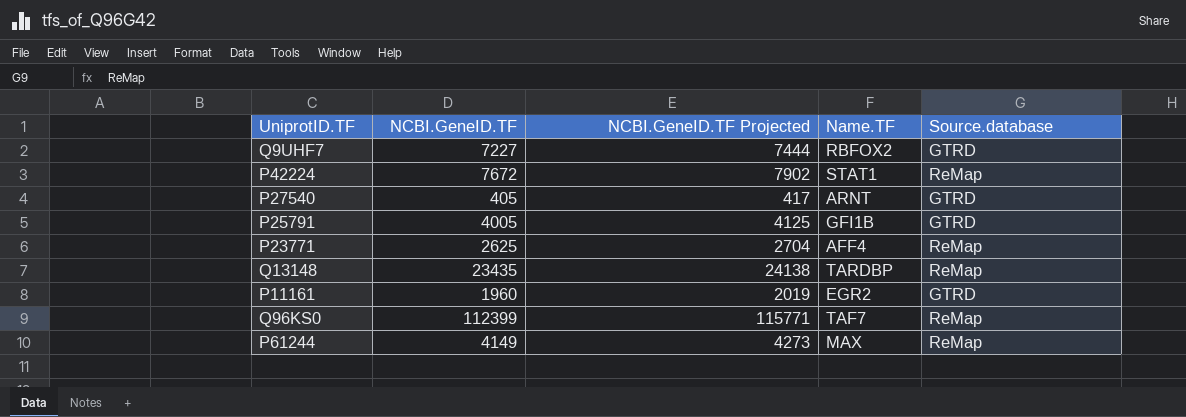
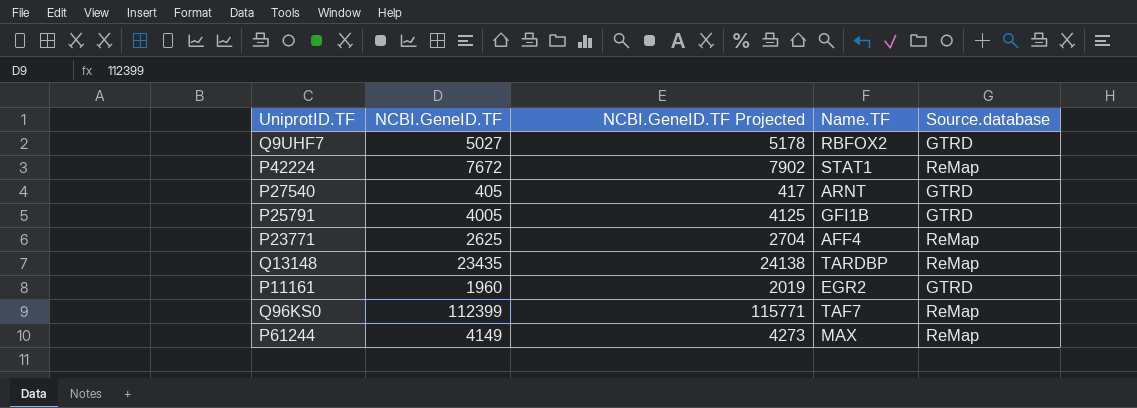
Q9UHF7 | NCBI.GeneID.TF: 7227 -> 5027
Q9UHF7 | NCBI.GeneID.TF Projected: 7444 -> 5178

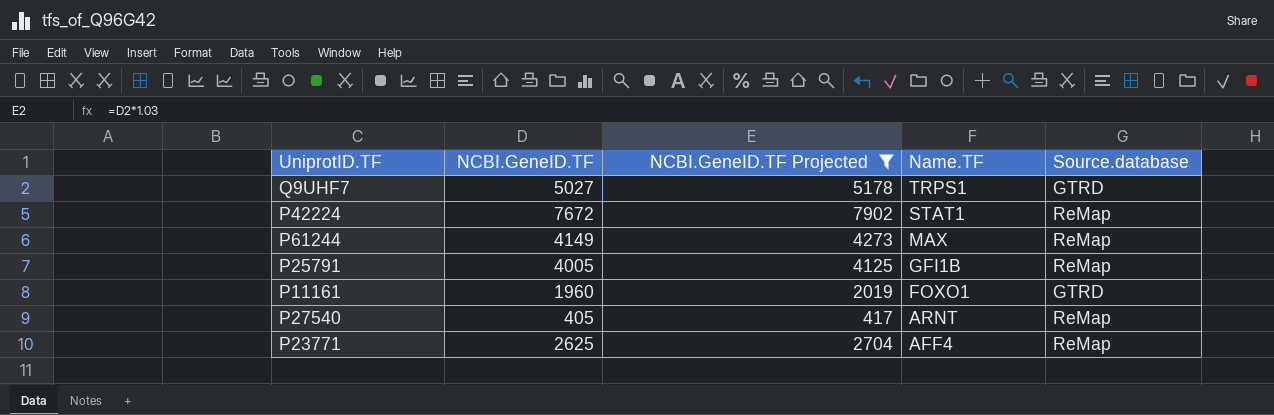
filter: none -> NCBI.GeneID.TF Projected <= 7902
row order: none -> Name.TF descending
Q9UHF7 | Name.TF: RBFOX2 -> TRPS1
P25791 | Source.database: GTRD -> ReMap
P11161 | Name.TF: EGR2 -> FOXO1
P27540 | Source.database: GTRD -> ReMap

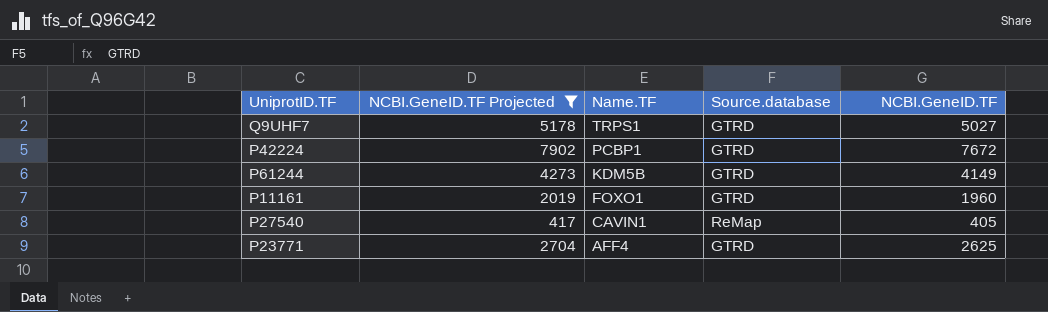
column NCBI.GeneID.TF | position: 2 -> 5
row P25791: 4005 | 4125 | GFI1B | ReMap -> none
P42224 | Name.TF: STAT1 -> PCBP1
P42224 | Source.database: ReMap -> GTRD
P61244 | Name.TF: MAX -> KDM5B
P61244 | Source.database: ReMap -> GTRD
P27540 | Name.TF: ARNT -> CAVIN1
P23771 | Source.database: ReMap -> GTRD

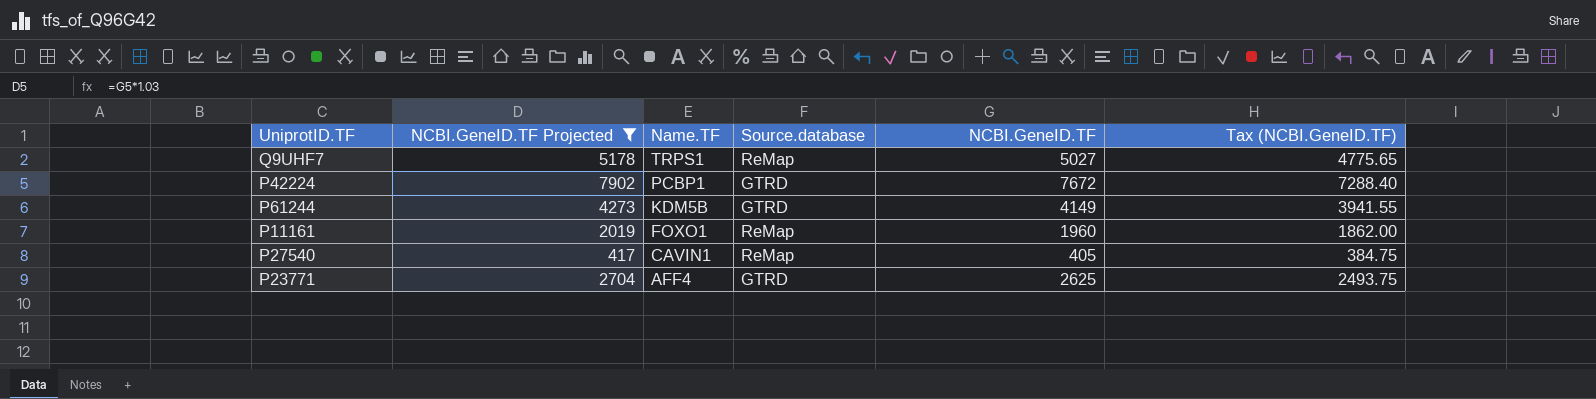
column Tax (NCBI.GeneID.TF) | formula: none -> [NCBI.GeneID.TF] * 0.95
Q9UHF7 | Source.database: GTRD -> ReMap
P11161 | Source.database: GTRD -> ReMap

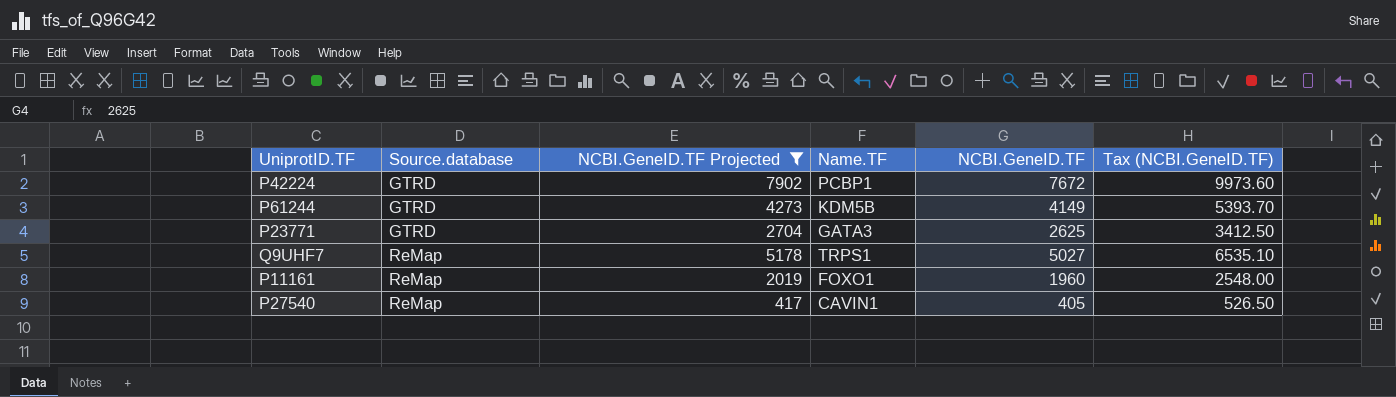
row order: Name.TF descending -> Source.database ascending
column Source.database | position: 4 -> 2
column Tax (NCBI.GeneID.TF) | formula: [NCBI.GeneID.TF] * 0.95 -> [NCBI.GeneID.TF] * 1.3
P23771 | Name.TF: AFF4 -> GATA3

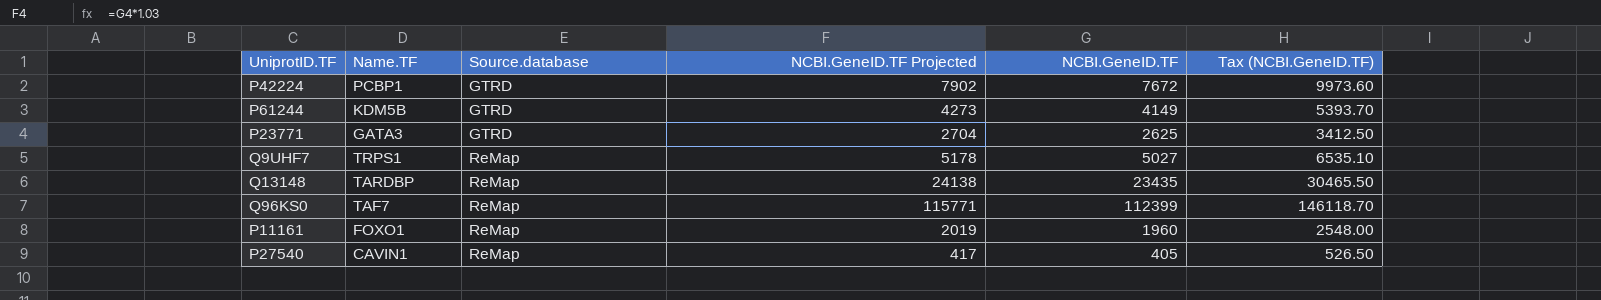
filter: NCBI.GeneID.TF Projected <= 7902 -> none
column Name.TF | position: 4 -> 2

